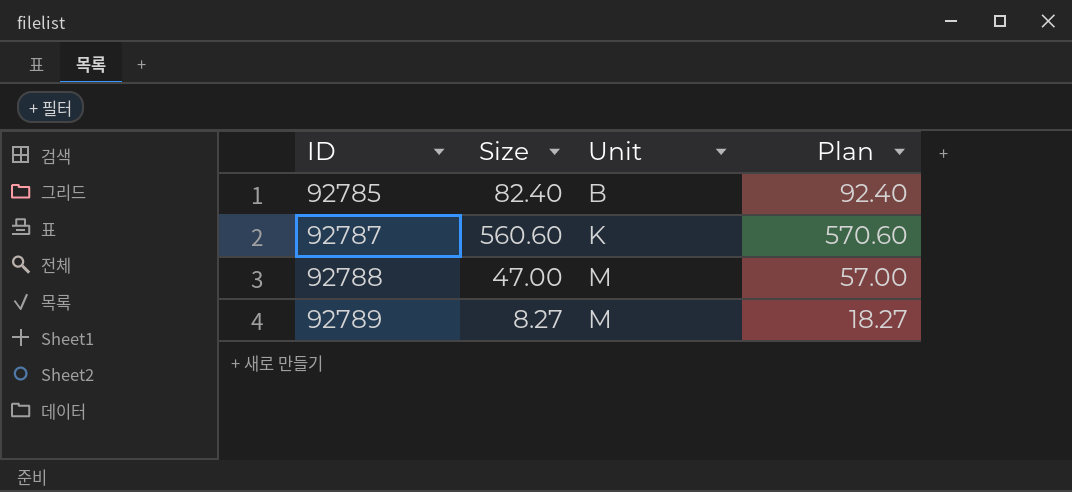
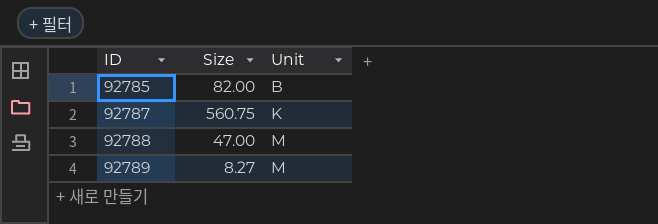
column Plan | formula: [Size] + 10 -> none
92785 | Size: 82.40 -> 82.00
92787 | Size: 560.60 -> 560.75

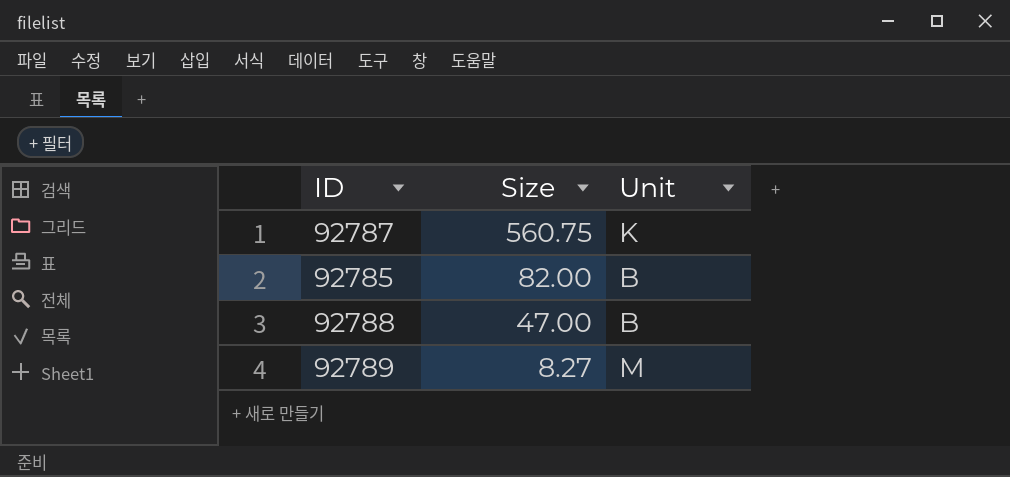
row order: ID ascending -> Size descending
92788 | Unit: M -> B

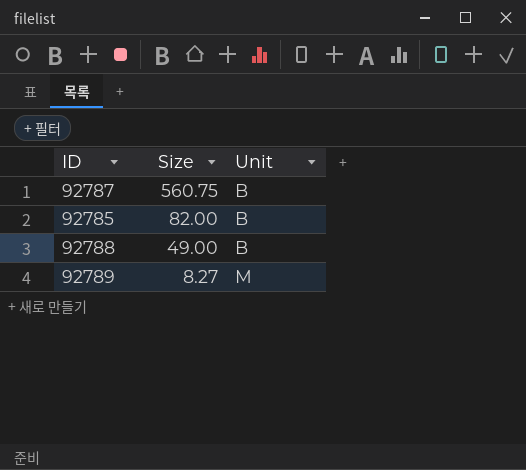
92787 | Unit: K -> B
92788 | Size: 47.00 -> 49.00

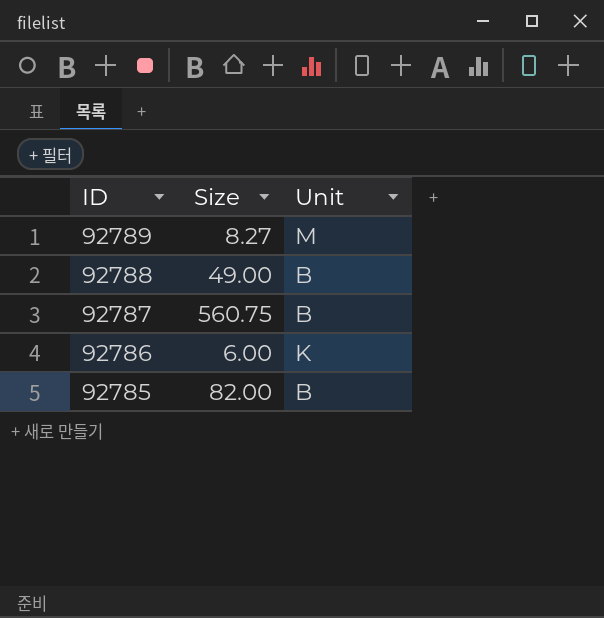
row order: Size descending -> ID descending
row 92786: none -> 6.00 | K

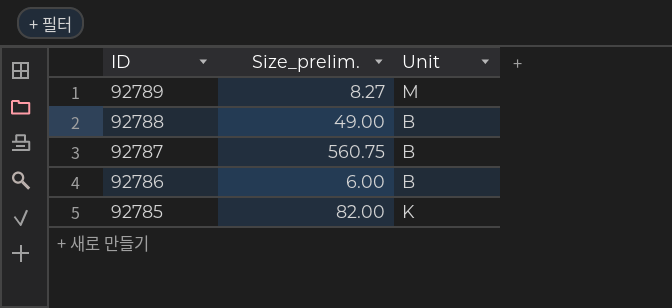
column name: Size -> Size_prelim.
92786 | Unit: K -> B
92785 | Unit: B -> K

